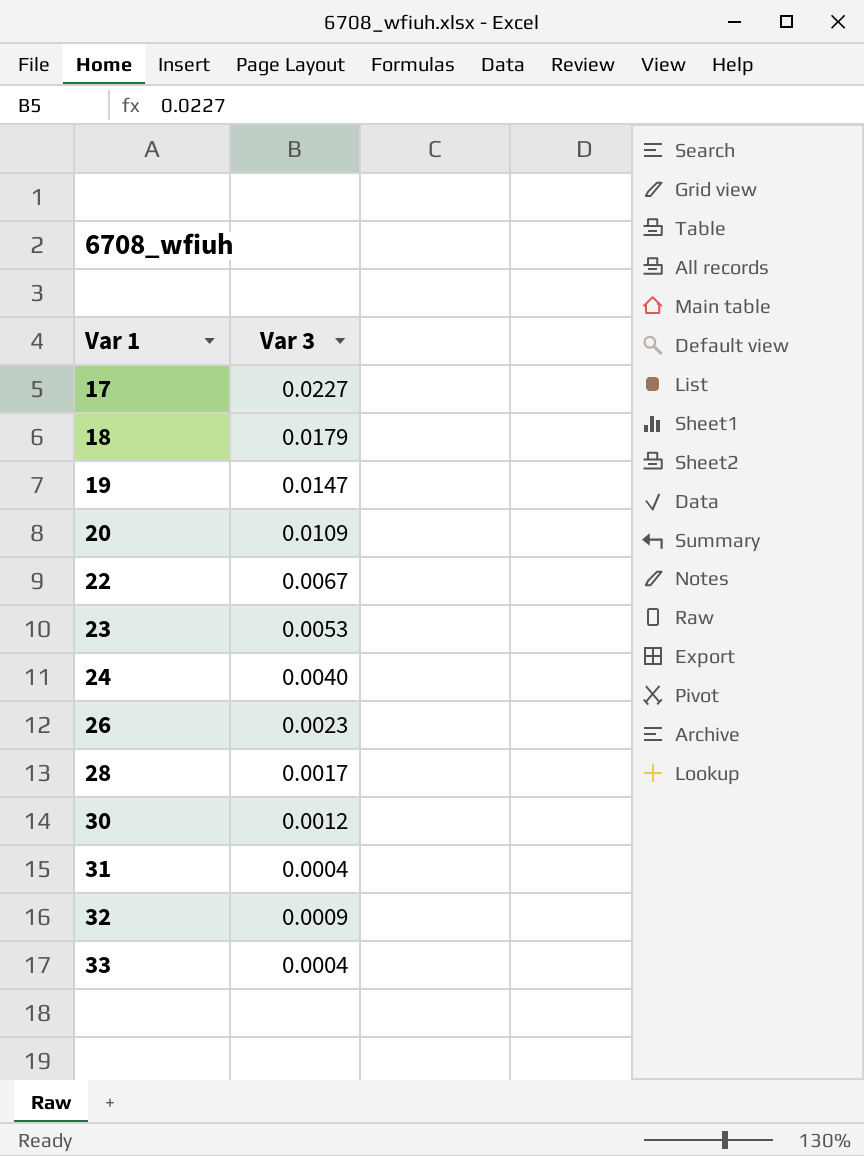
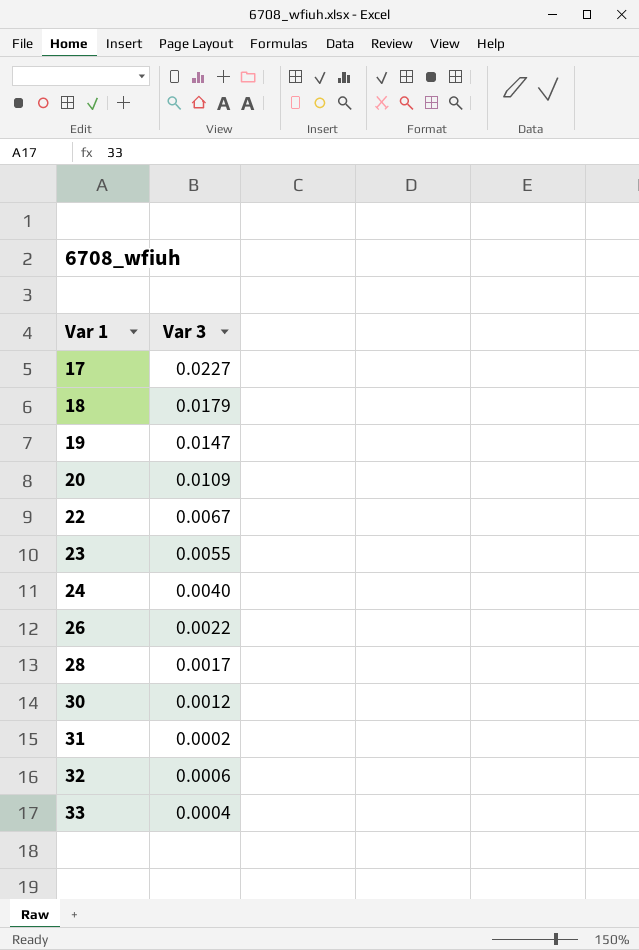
23 | Var 3: 0.0053 -> 0.0055
26 | Var 3: 0.0023 -> 0.0022
31 | Var 3: 0.0004 -> 0.0002
32 | Var 3: 0.0009 -> 0.0006

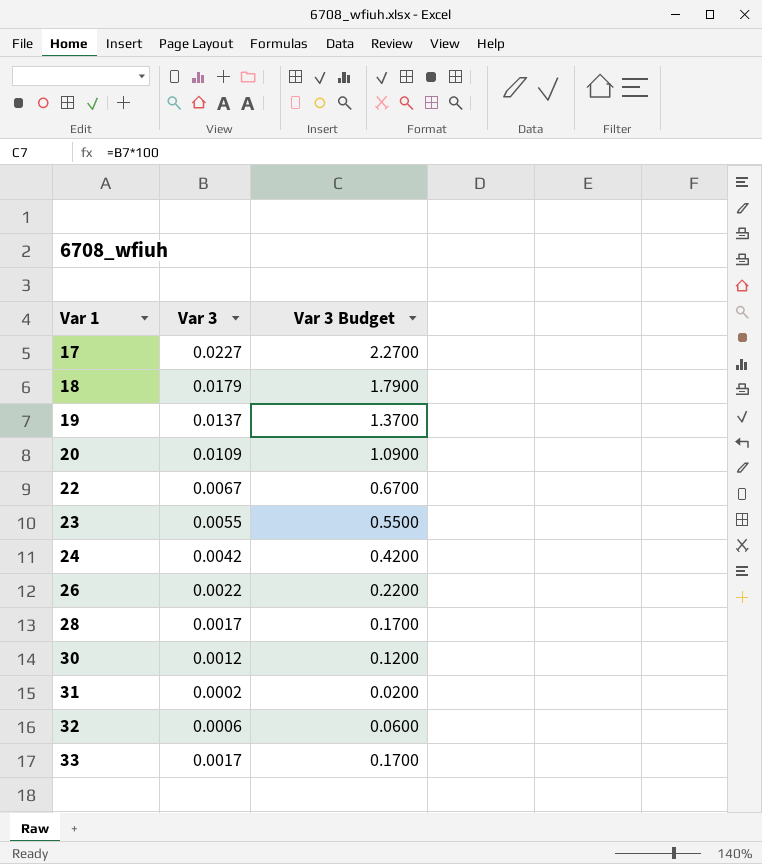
column Var 3 Budget | formula: none -> [Var 3] * 100
19 | Var 3: 0.0147 -> 0.0137
24 | Var 3: 0.0040 -> 0.0042
33 | Var 3: 0.0004 -> 0.0017

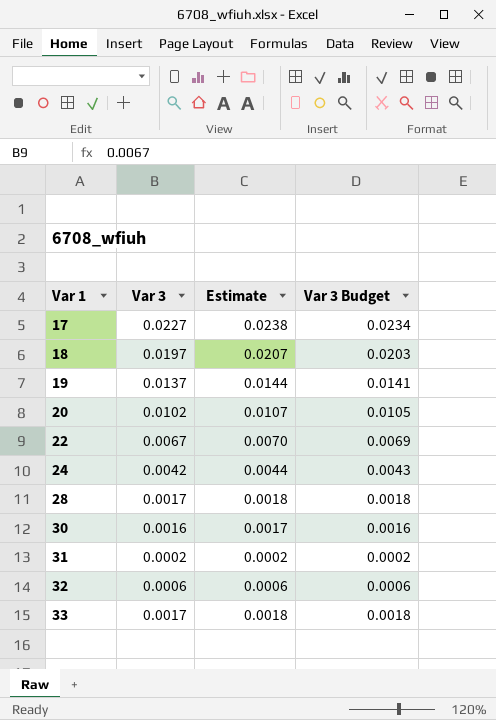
column Estimate | formula: none -> [Var 3] * 1.05
column Var 3 Budget | formula: [Var 3] * 100 -> [Var 3] * 1.03
row 23: 0.0055 | 0.5500 -> none
row 26: 0.0022 | 0.2200 -> none
18 | Var 3: 0.0179 -> 0.0197
20 | Var 3: 0.0109 -> 0.0102
30 | Var 3: 0.0012 -> 0.0016

